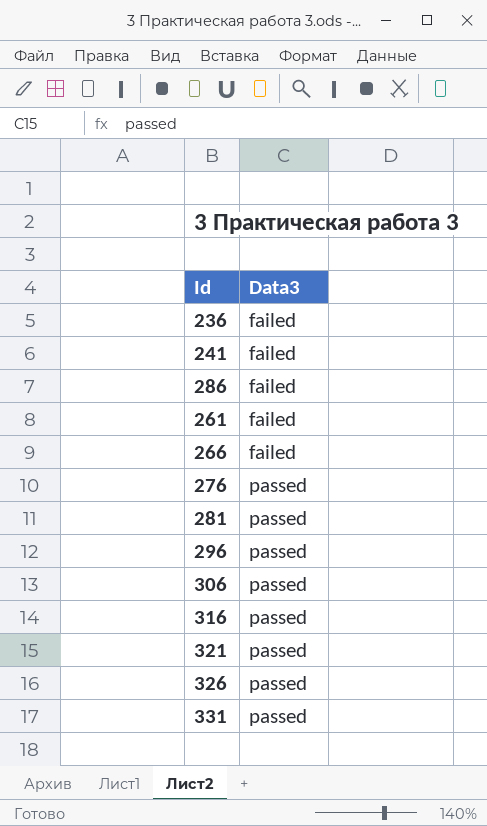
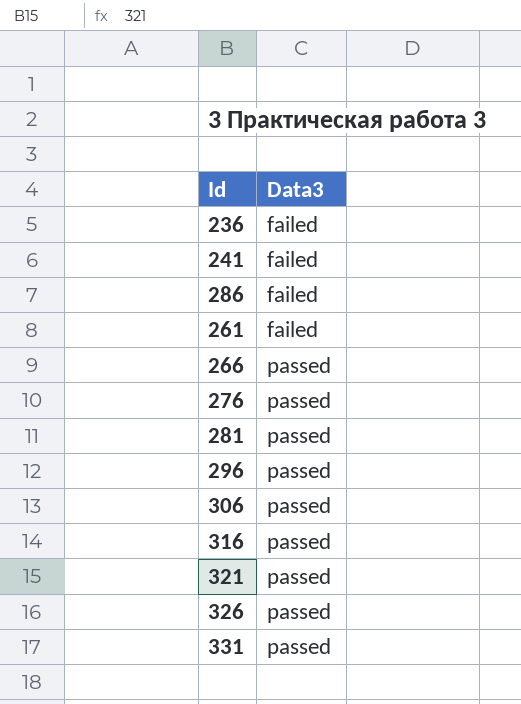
266 | Data3: failed -> passed

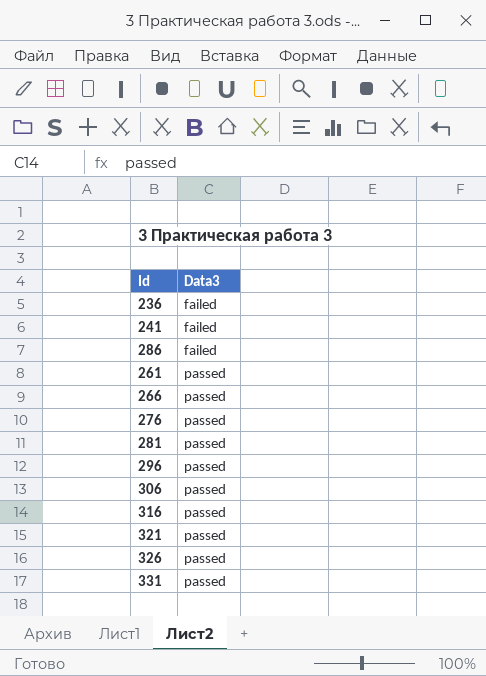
261 | Data3: failed -> passed

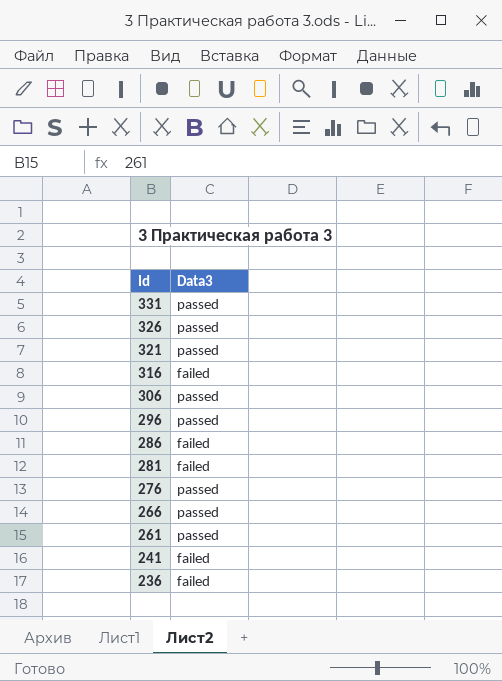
row order: Data3 ascending -> Id descending
316 | Data3: passed -> failed
281 | Data3: passed -> failed

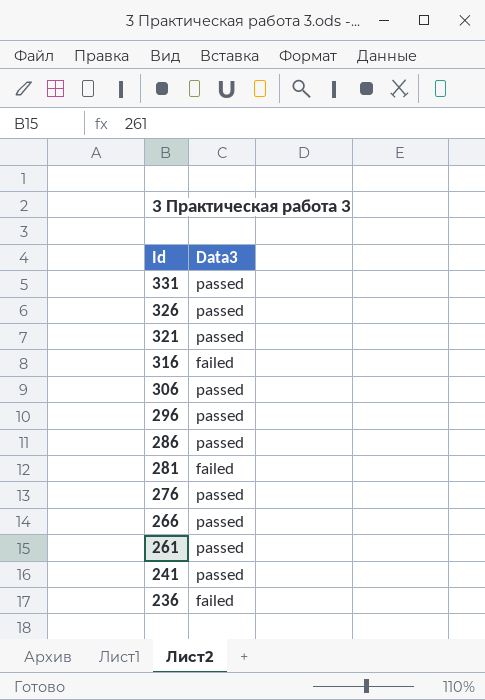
286 | Data3: failed -> passed
241 | Data3: failed -> passed

